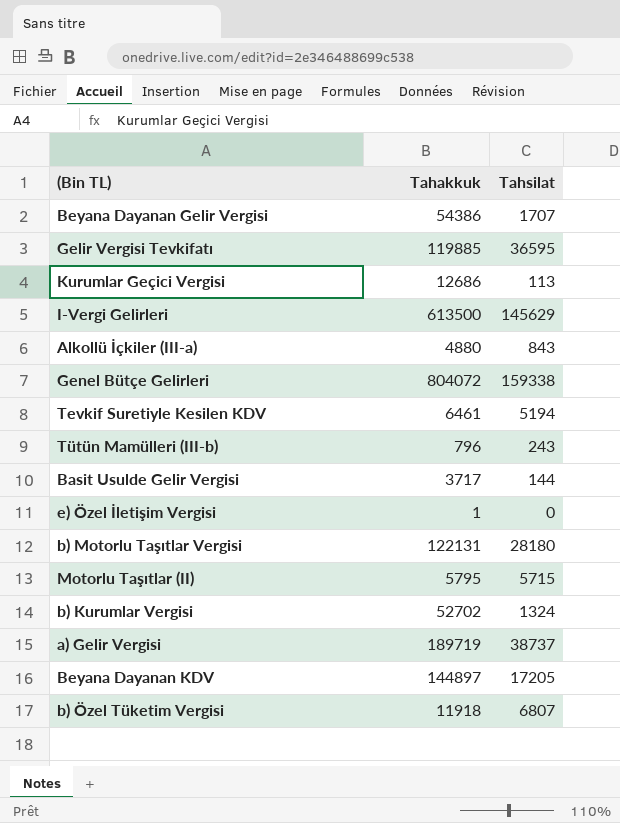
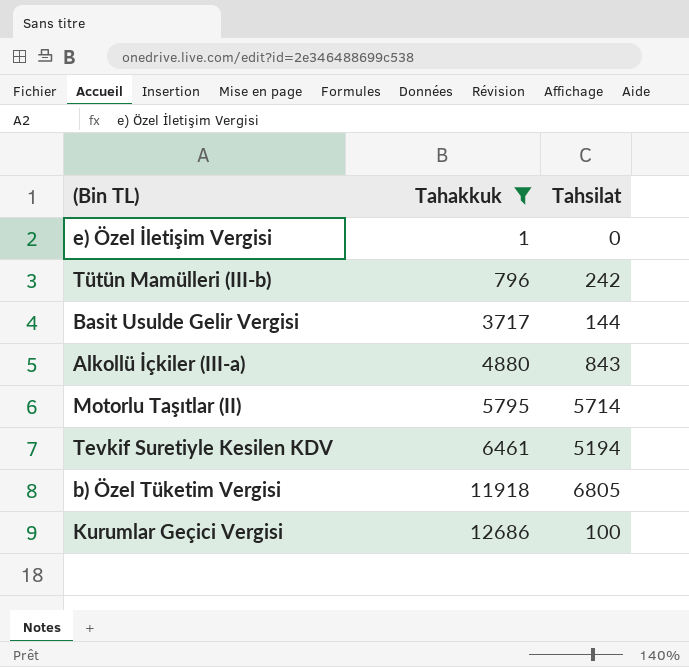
filter: none -> Tahakkuk <= 12686
row order: none -> Tahakkuk ascending
Tütün Mamülleri (III-b) | Tahsilat: 243 -> 242
Motorlu Taşıtlar (II) | Tahsilat: 5715 -> 5714
b) Özel Tüketim Vergisi | Tahsilat: 6807 -> 6805
Kurumlar Geçici Vergisi | Tahsilat: 113 -> 100

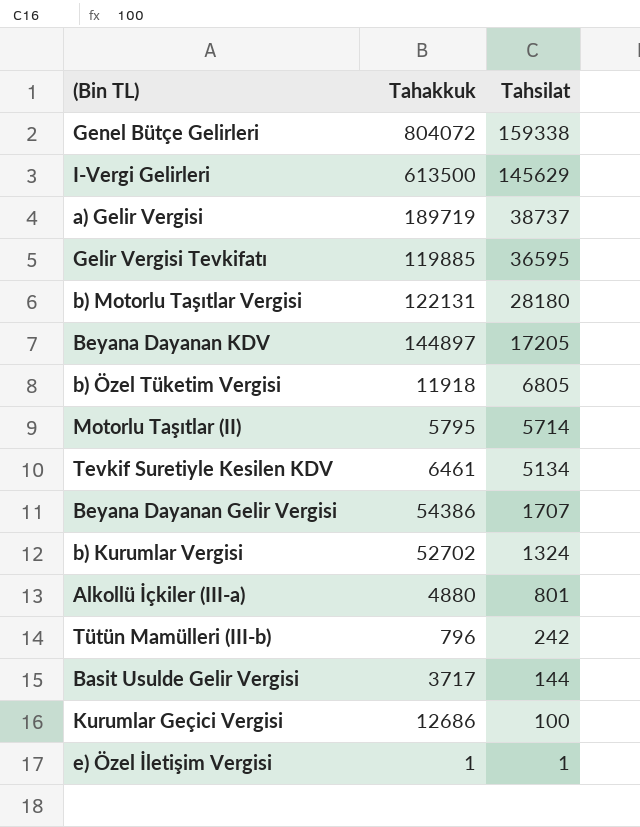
filter: Tahakkuk <= 12686 -> none
row order: Tahakkuk ascending -> Tahsilat descending
Tevkif Suretiyle Kesilen KDV | Tahsilat: 5194 -> 5134
Alkollü İçkiler (III-a) | Tahsilat: 843 -> 801
e) Özel İletişim Vergisi | Tahsilat: 0 -> 1

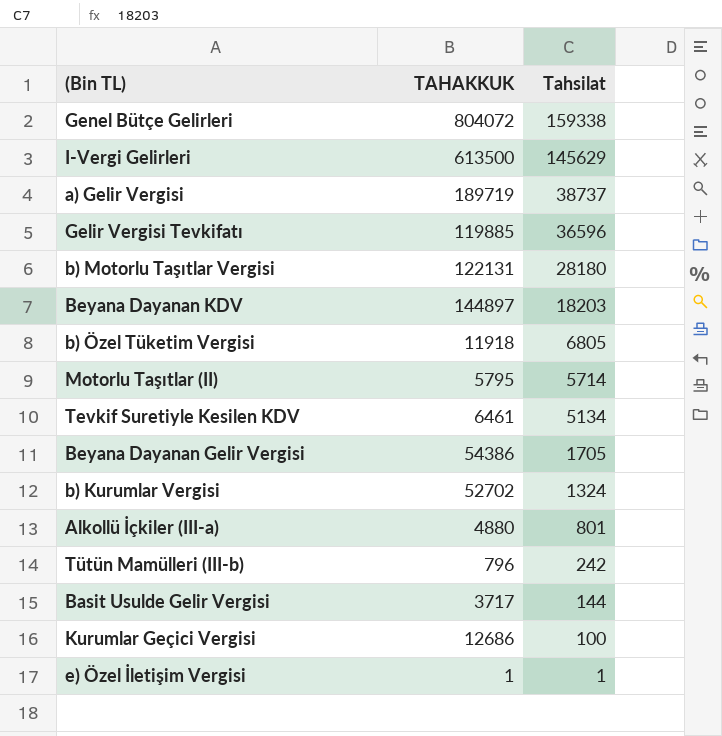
column name: Tahakkuk -> TAHAKKUK
Gelir Vergisi Tevkifatı | Tahsilat: 36595 -> 36596
Beyana Dayanan KDV | Tahsilat: 17205 -> 18203
Beyana Dayanan Gelir Vergisi | Tahsilat: 1707 -> 1705

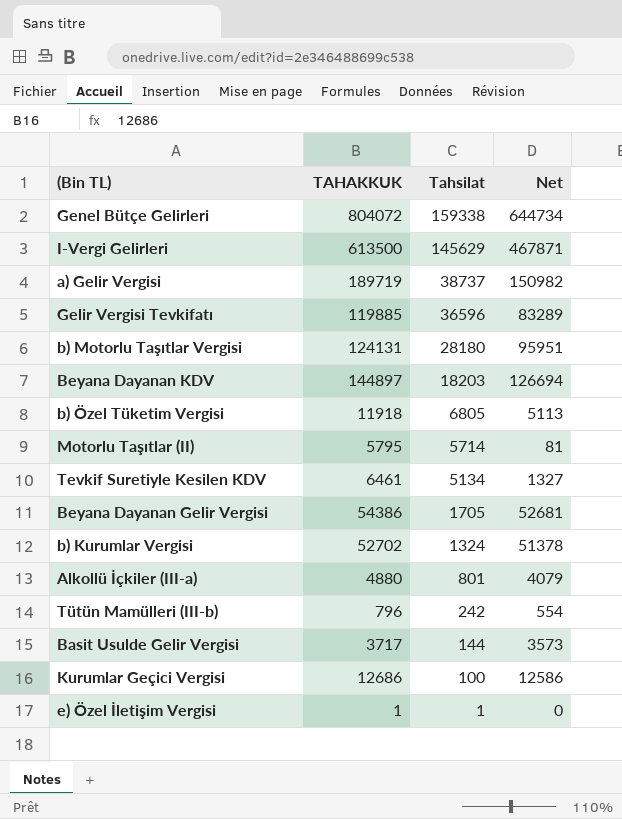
column Net | formula: none -> [TAHAKKUK] - [Tahsilat]
b) Motorlu Taşıtlar Vergisi | TAHAKKUK: 122131 -> 124131

